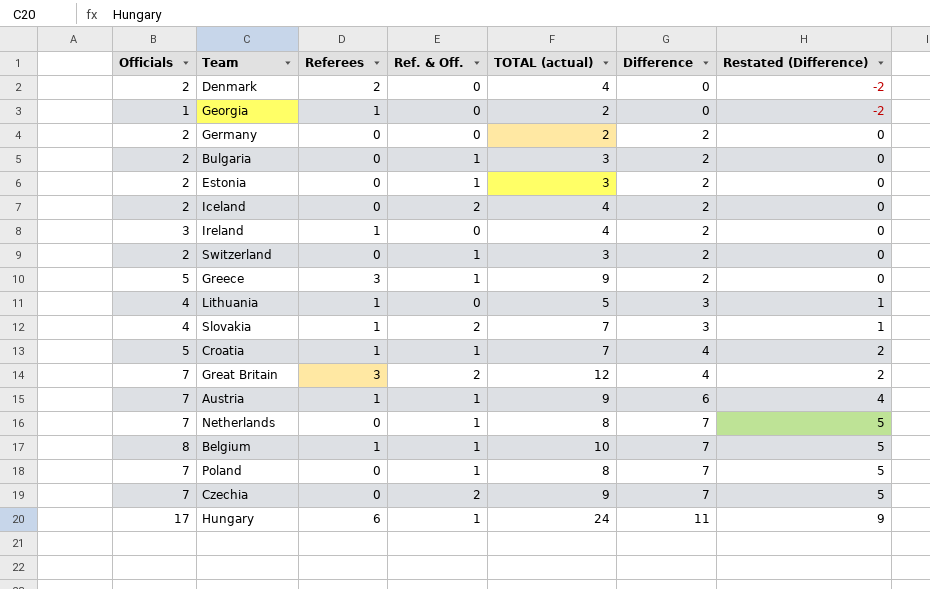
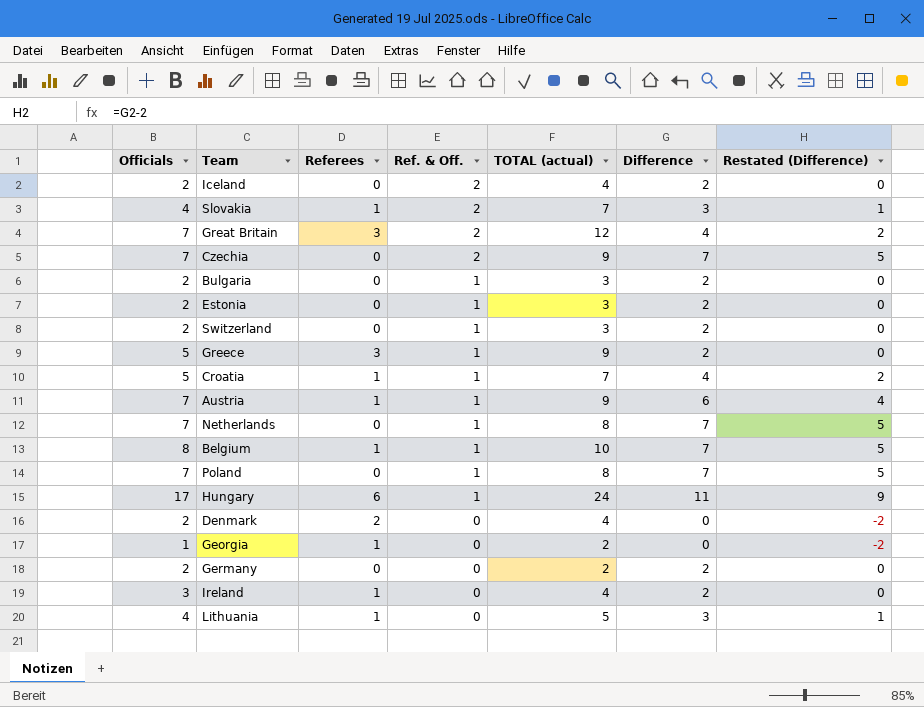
row order: Difference ascending -> Ref. & Off. descending

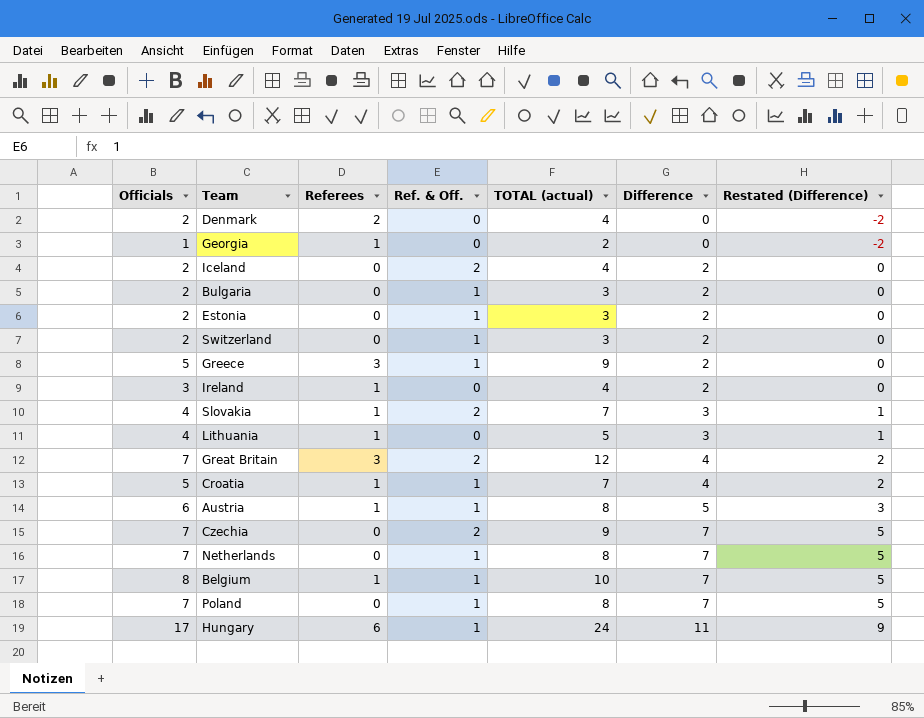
row order: Ref. & Off. descending -> Difference ascending
row Germany: 2 | 0 | 0 | 2 | 2 | 0 -> none
Austria | Officials: 7 -> 6
Austria | TOTAL (actual): 9 -> 8
Austria | Difference: 6 -> 5
Austria | Restated (Difference): 4 -> 3

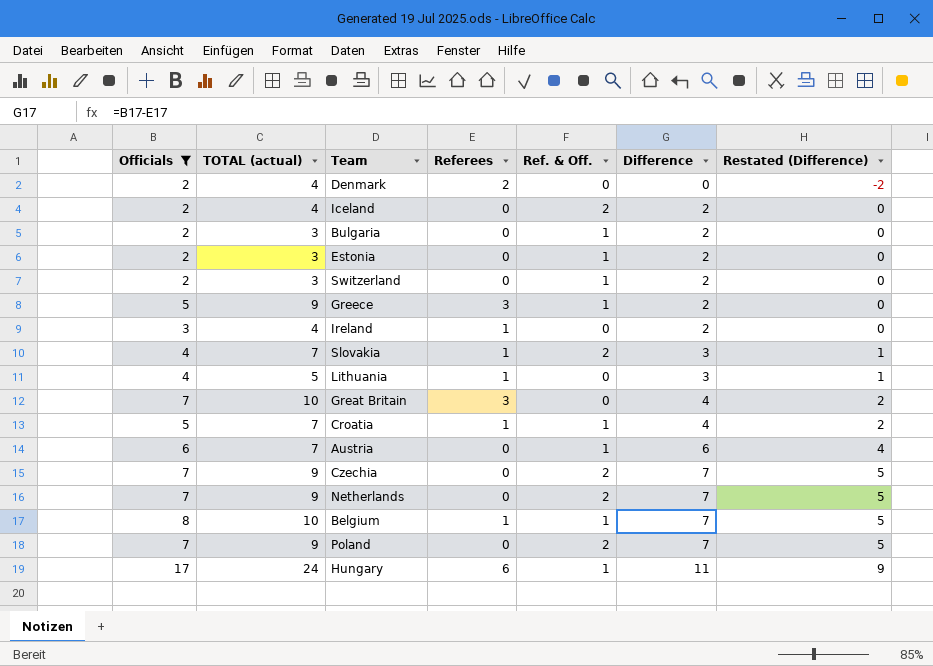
filter: none -> Officials != 1
column TOTAL (actual) | position: 5 -> 2
Great Britain | TOTAL (actual): 12 -> 10
Great Britain | Ref. & Off.: 2 -> 0
Austria | TOTAL (actual): 8 -> 7
Austria | Referees: 1 -> 0
Austria | Difference: 5 -> 6
Austria | Restated (Difference): 3 -> 4
Netherlands | TOTAL (actual): 8 -> 9
Netherlands | Ref. & Off.: 1 -> 2
Poland | TOTAL (actual): 8 -> 9
Poland | Ref. & Off.: 1 -> 2

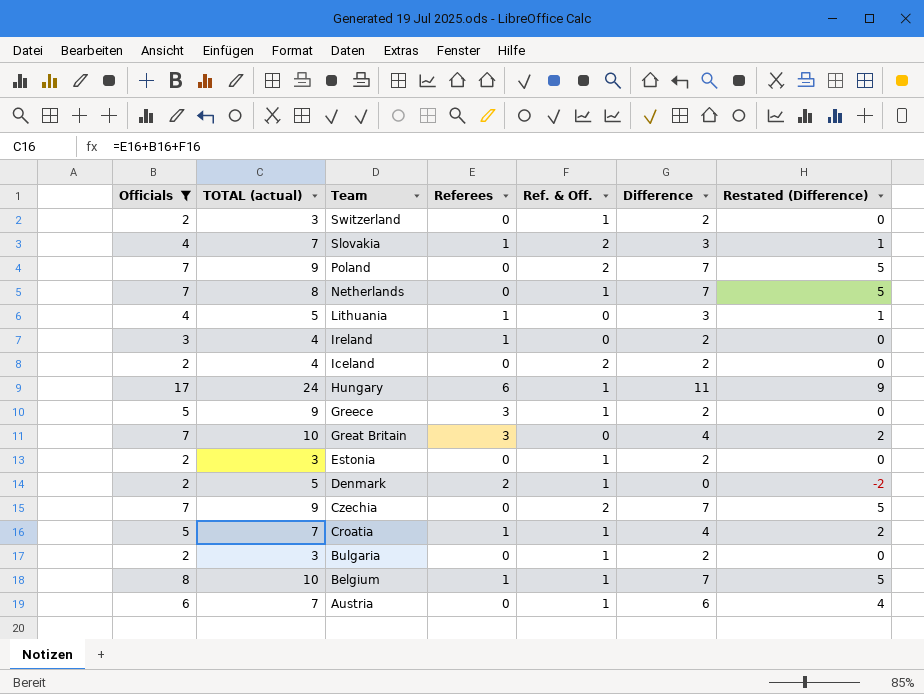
row order: Difference ascending -> Team descending
Netherlands | TOTAL (actual): 9 -> 8
Netherlands | Ref. & Off.: 2 -> 1
Denmark | TOTAL (actual): 4 -> 5
Denmark | Ref. & Off.: 0 -> 1

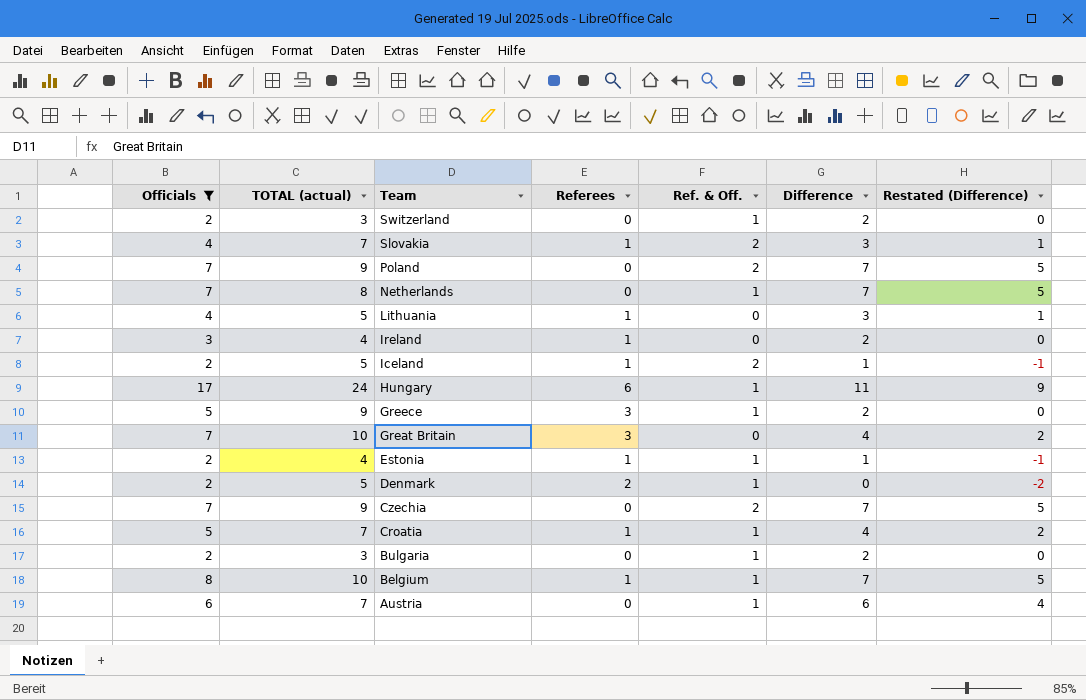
Iceland | TOTAL (actual): 4 -> 5
Iceland | Referees: 0 -> 1
Iceland | Difference: 2 -> 1
Iceland | Restated (Difference): 0 -> -1
Estonia | TOTAL (actual): 3 -> 4
Estonia | Referees: 0 -> 1
Estonia | Difference: 2 -> 1
Estonia | Restated (Difference): 0 -> -1

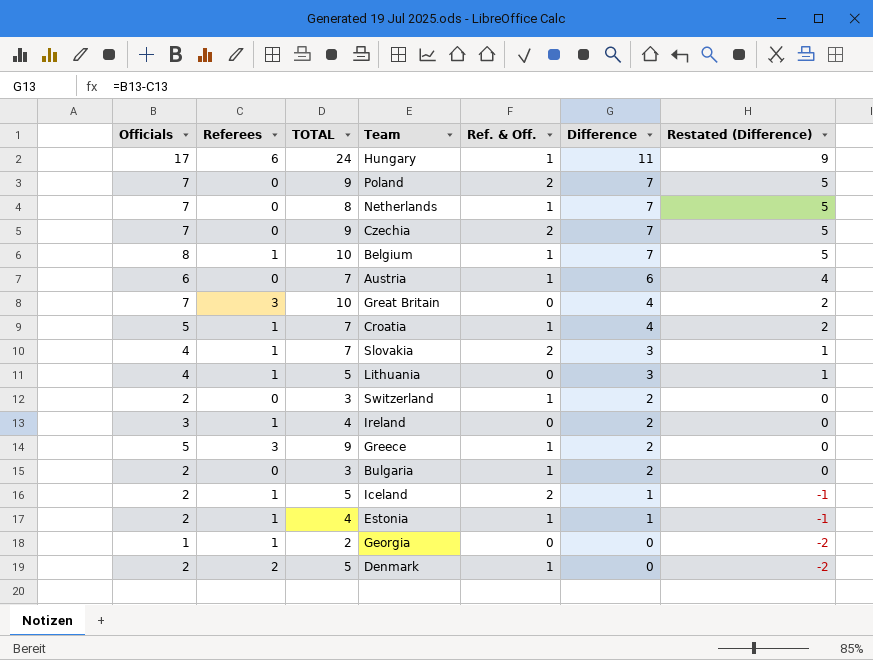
filter: Officials != 1 -> none
row order: Team descending -> Difference descending
column Referees | position: 4 -> 2
column name: TOTAL (actual) -> TOTAL

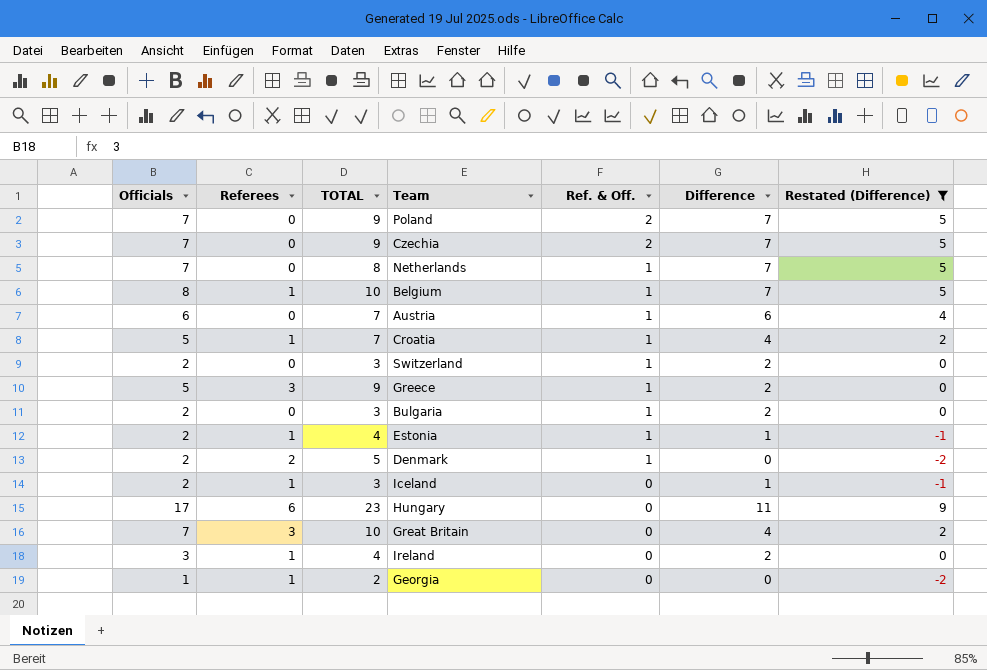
filter: none -> Restated (Difference) != 1
row order: Difference descending -> Ref. & Off. descending
Iceland | TOTAL: 5 -> 3
Iceland | Ref. & Off.: 2 -> 0
Hungary | TOTAL: 24 -> 23
Hungary | Ref. & Off.: 1 -> 0

